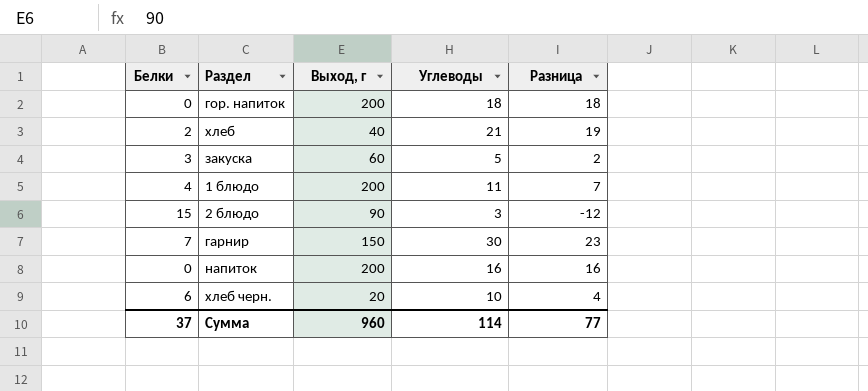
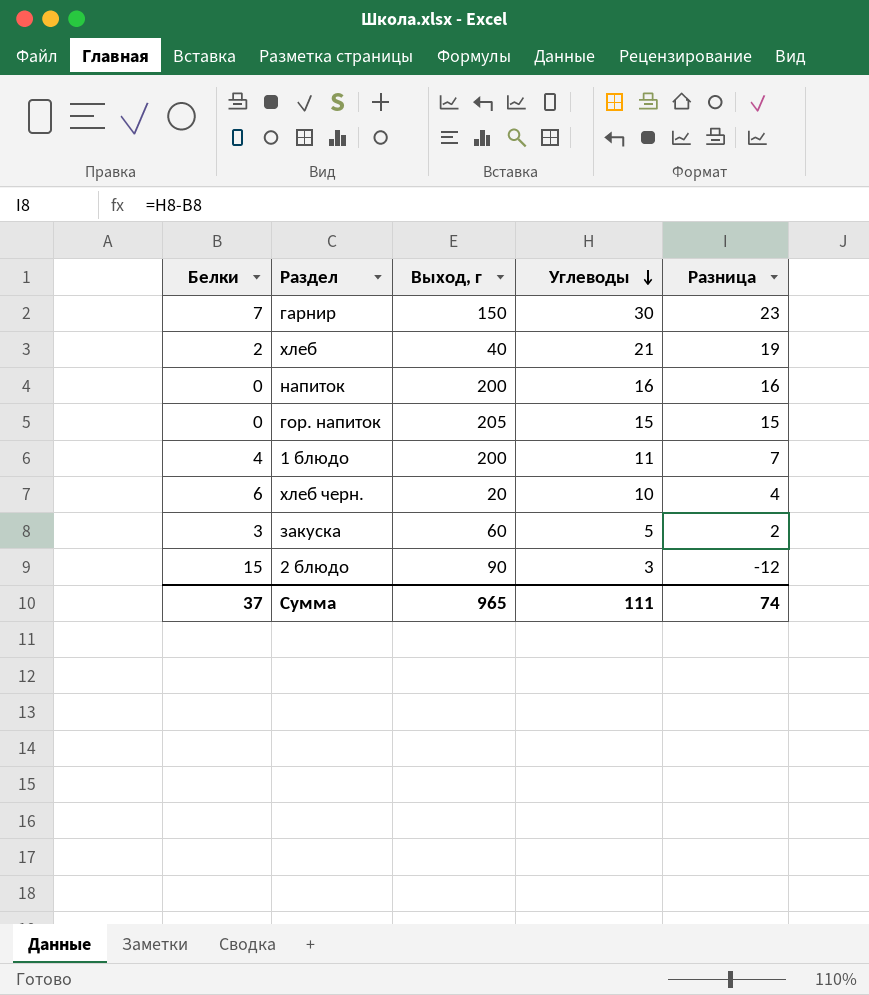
row order: none -> Углеводы descending
гор. напиток | Выход, г: 200 -> 205
гор. напиток | Углеводы: 18 -> 15
гор. напиток | Разница: 18 -> 15
Сумма | Выход, г: 960 -> 965
Сумма | Углеводы: 114 -> 111
Сумма | Разница: 77 -> 74

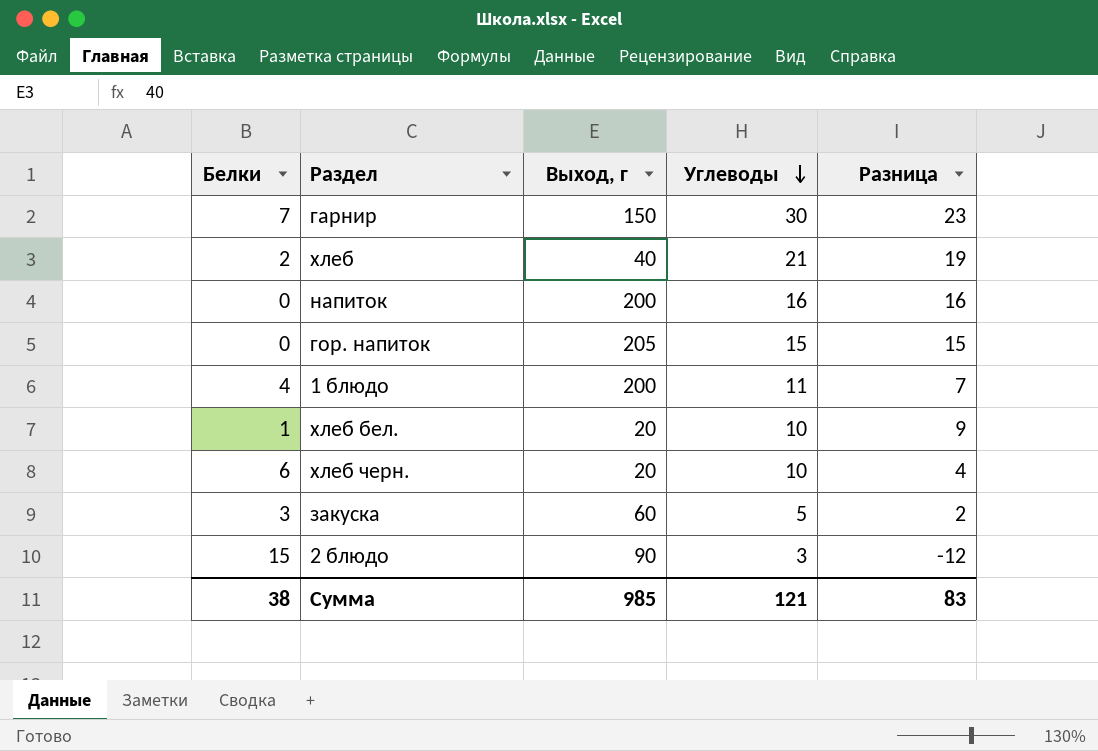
row хлеб бел.: none -> 1 | 20 | 10 | 9
Сумма | Белки: 37 -> 38
Сумма | Выход, г: 965 -> 985
Сумма | Углеводы: 111 -> 121
Сумма | Разница: 74 -> 83

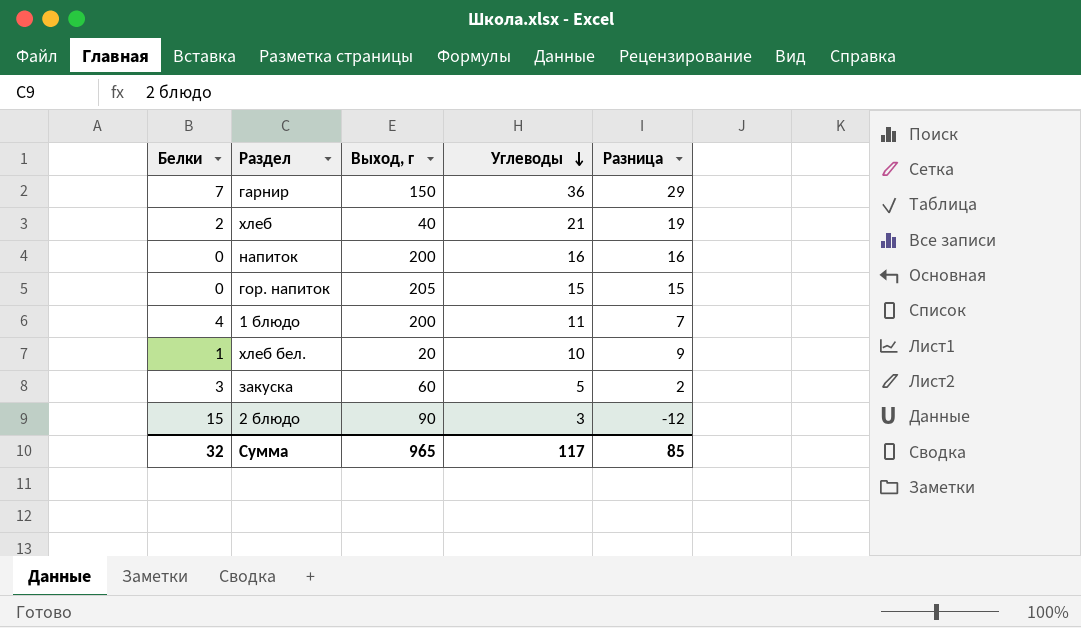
row хлеб черн.: 6 | 20 | 10 | 4 -> none
гарнир | Углеводы: 30 -> 36
гарнир | Разница: 23 -> 29
Сумма | Белки: 38 -> 32
Сумма | Выход, г: 985 -> 965
Сумма | Углеводы: 121 -> 117
Сумма | Разница: 83 -> 85

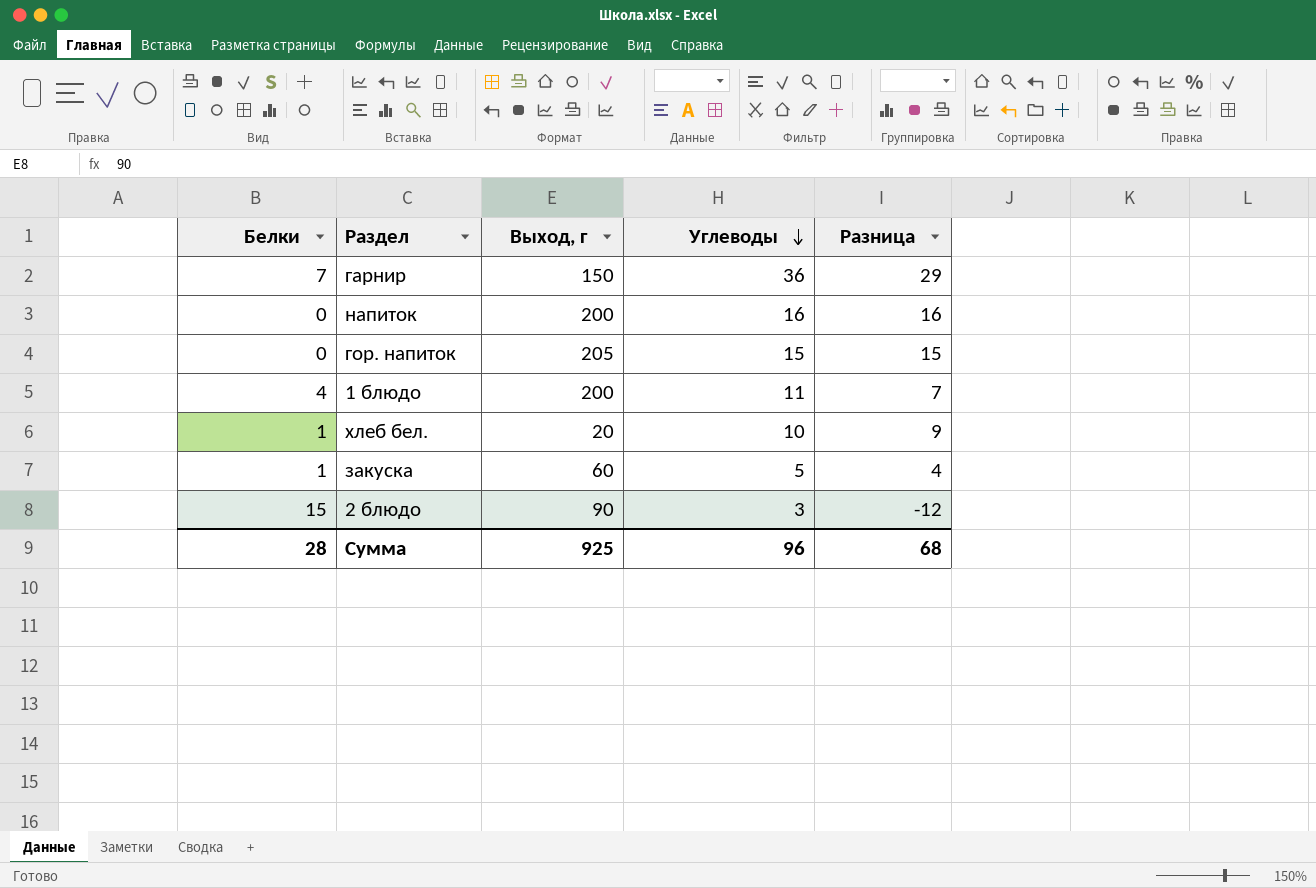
row хлеб: 2 | 40 | 21 | 19 -> none
закуска | Белки: 3 -> 1
закуска | Разница: 2 -> 4
Сумма | Белки: 32 -> 28
Сумма | Выход, г: 965 -> 925
Сумма | Углеводы: 117 -> 96
Сумма | Разница: 85 -> 68

